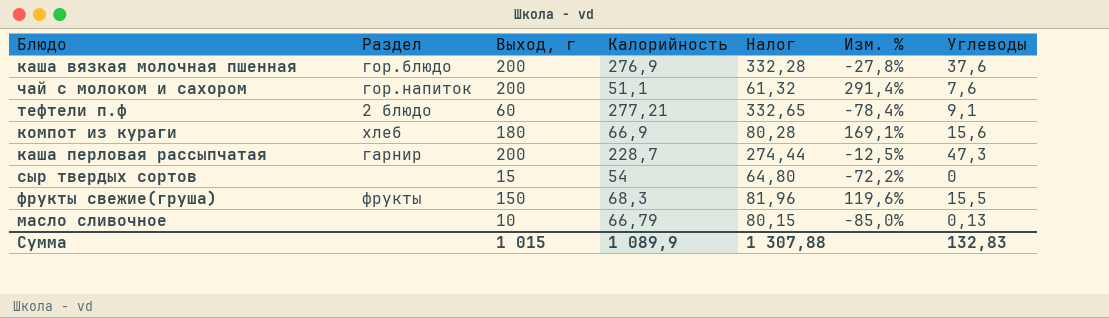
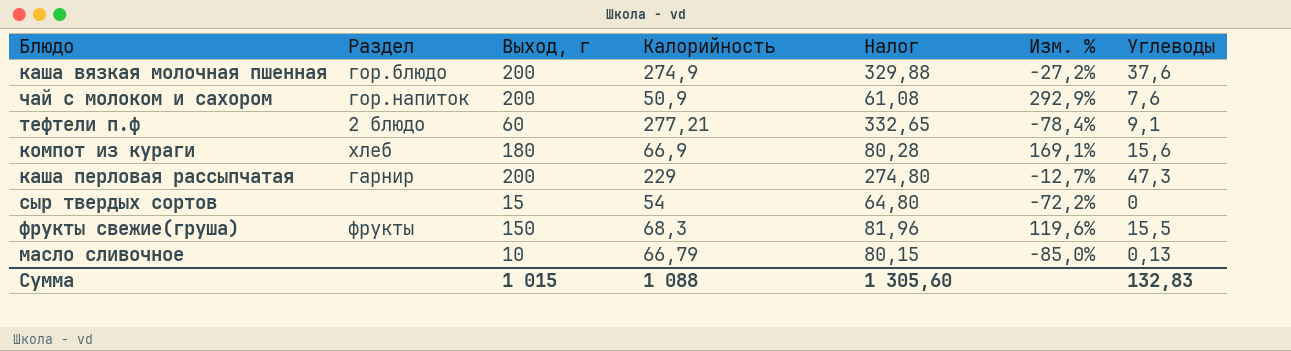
каша вязкая молочная пшенная | Калорийность: 276,9 -> 274,9
каша вязкая молочная пшенная | Налог: 332,28 -> 329,88
каша вязкая молочная пшенная | Изм. %: -27,8% -> -27,2%
чай с молоком и сахором | Калорийность: 51,1 -> 50,9
чай с молоком и сахором | Налог: 61,32 -> 61,08
чай с молоком и сахором | Изм. %: 291,4% -> 292,9%
каша перловая рассыпчатая | Калорийность: 228,7 -> 229
каша перловая рассыпчатая | Налог: 274,44 -> 274,80
каша перловая рассыпчатая | Изм. %: -12,5% -> -12,7%
Сумма | Калорийность: 1 089,9 -> 1 088
Сумма | Налог: 1 307,88 -> 1 305,60

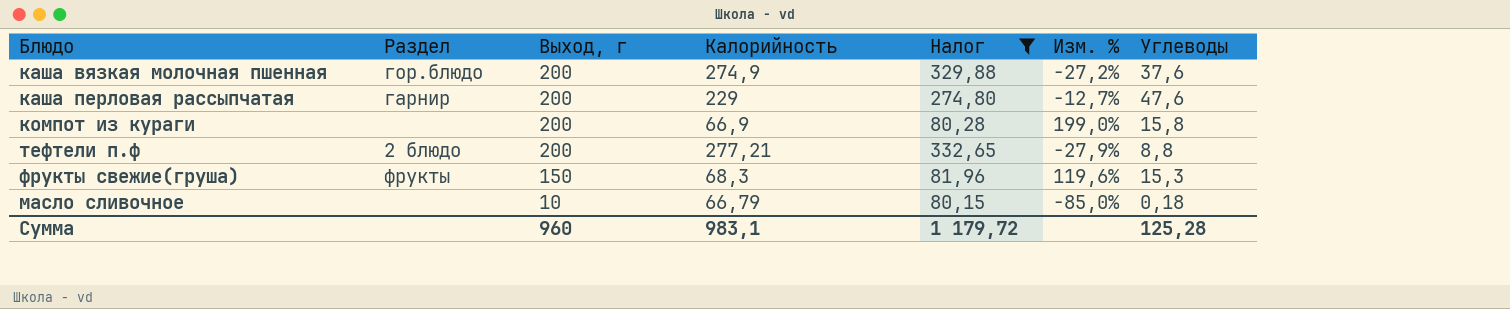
filter: none -> Налог >= 80,15
row order: none -> Выход, г descending
каша перловая рассыпчатая | Углеводы: 47,3 -> 47,6
компот из кураги | Раздел: хлеб -> none
компот из кураги | Выход, г: 180 -> 200
компот из кураги | Изм. %: 169,1% -> 199,0%
компот из кураги | Углеводы: 15,6 -> 15,8
тефтели п.ф | Выход, г: 60 -> 200
тефтели п.ф | Изм. %: -78,4% -> -27,9%
тефтели п.ф | Углеводы: 9,1 -> 8,8
фрукты свежие(груша) | Углеводы: 15,5 -> 15,3
масло сливочное | Углеводы: 0,13 -> 0,18
Сумма | Выход, г: 1 015 -> 960
Сумма | Калорийность: 1 088 -> 983,1
Сумма | Налог: 1 305,60 -> 1 179,72
Сумма | Углеводы: 132,83 -> 125,28

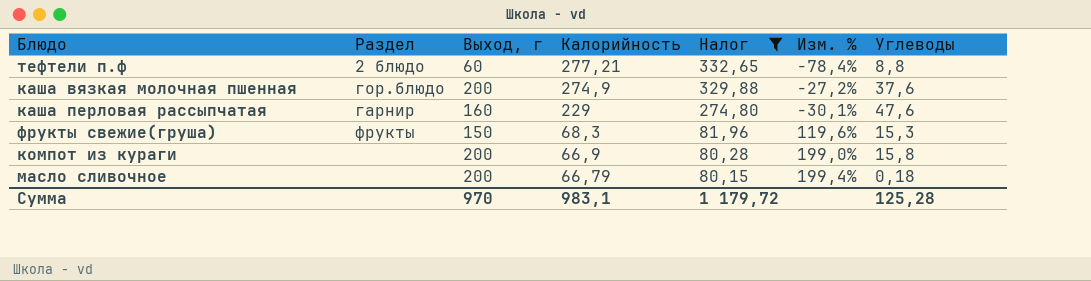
row order: Выход, г descending -> Калорийность descending
тефтели п.ф | Выход, г: 200 -> 60
тефтели п.ф | Изм. %: -27,9% -> -78,4%
каша перловая рассыпчатая | Выход, г: 200 -> 160
каша перловая рассыпчатая | Изм. %: -12,7% -> -30,1%
масло сливочное | Выход, г: 10 -> 200
масло сливочное | Изм. %: -85,0% -> 199,4%
Сумма | Выход, г: 960 -> 970

